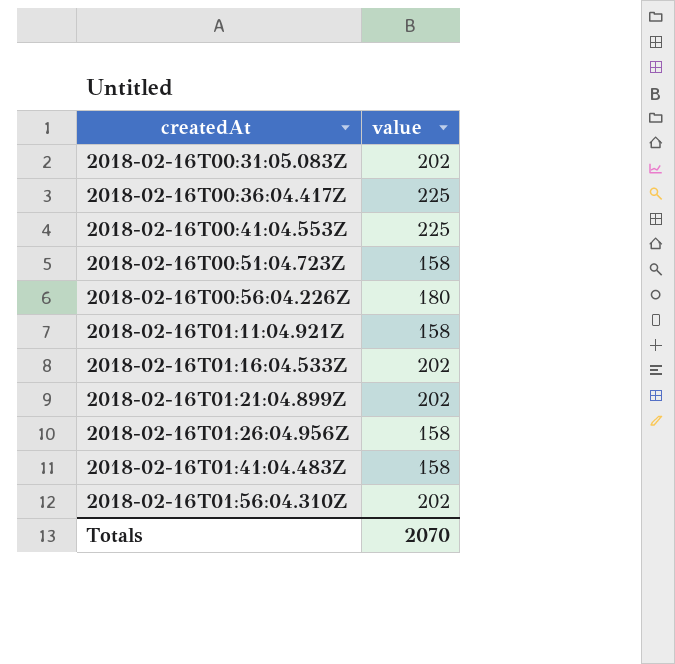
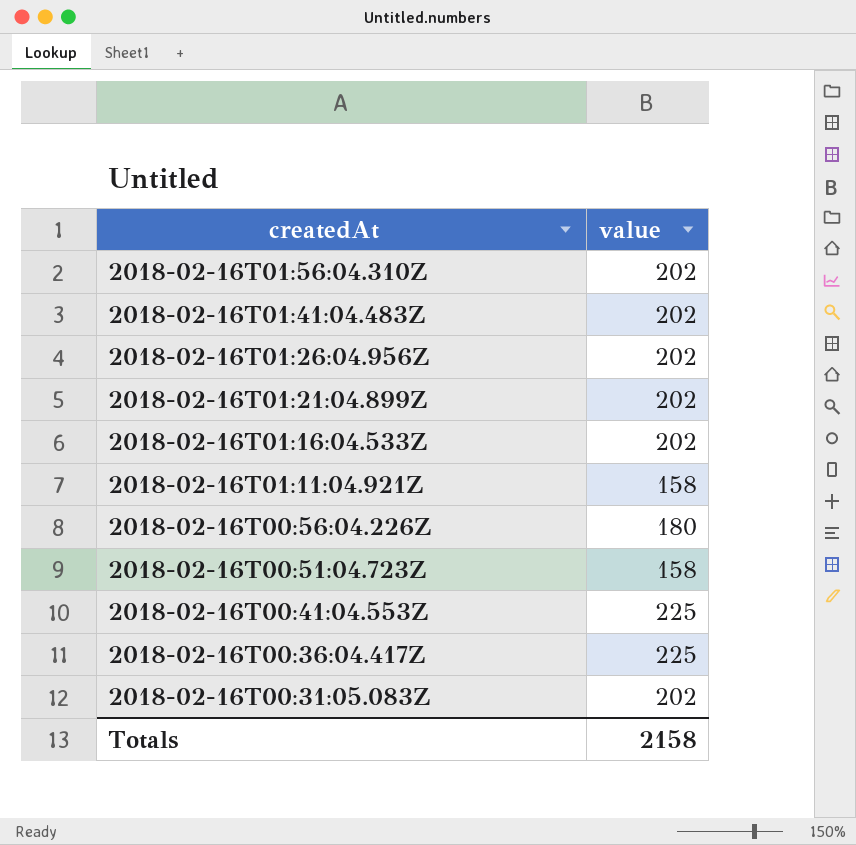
row order: createdAt ascending -> createdAt descending
2018-02-16T01:41:04.483Z | value: 158 -> 202
2018-02-16T01:26:04.956Z | value: 158 -> 202
Totals | value: 2070 -> 2158

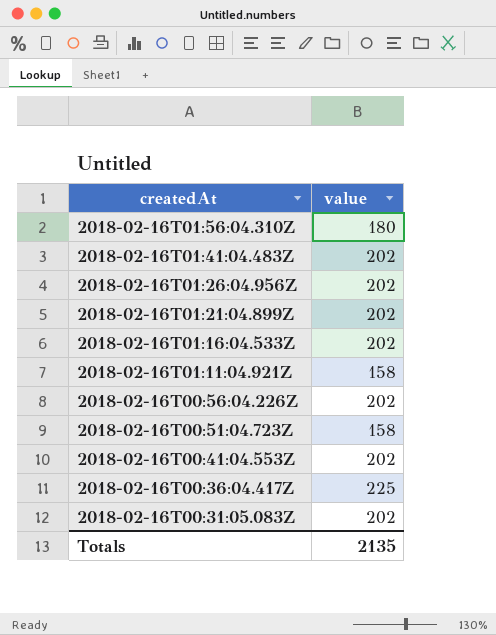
2018-02-16T01:56:04.310Z | value: 202 -> 180
2018-02-16T00:56:04.226Z | value: 180 -> 202
2018-02-16T00:41:04.553Z | value: 225 -> 202
Totals | value: 2158 -> 2135

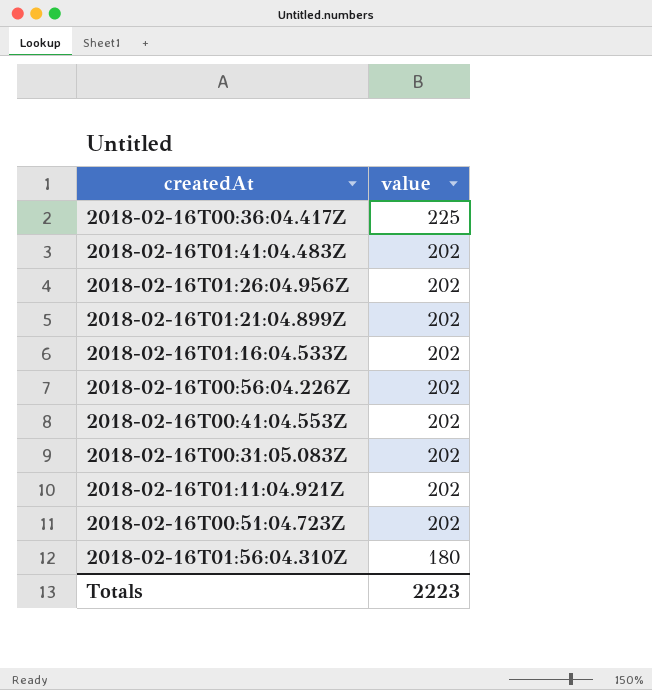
row order: createdAt descending -> value descending
2018-02-16T01:11:04.921Z | value: 158 -> 202
2018-02-16T00:51:04.723Z | value: 158 -> 202
Totals | value: 2135 -> 2223

